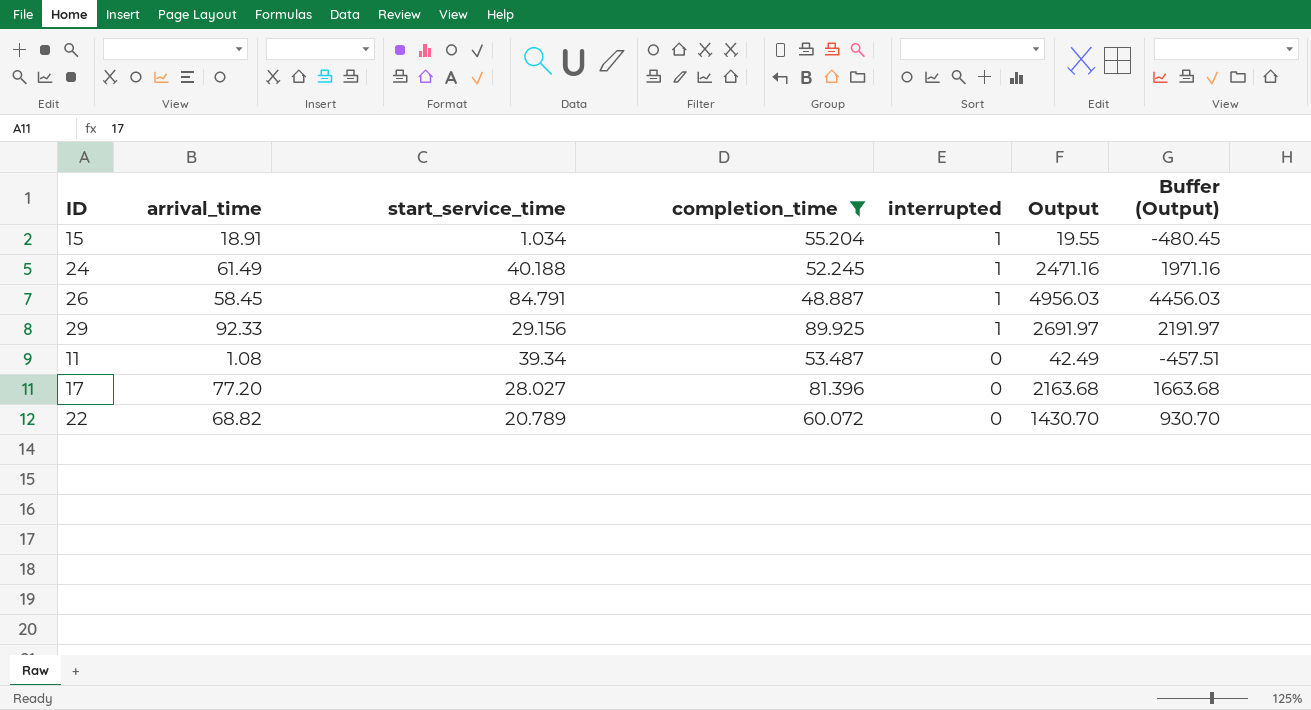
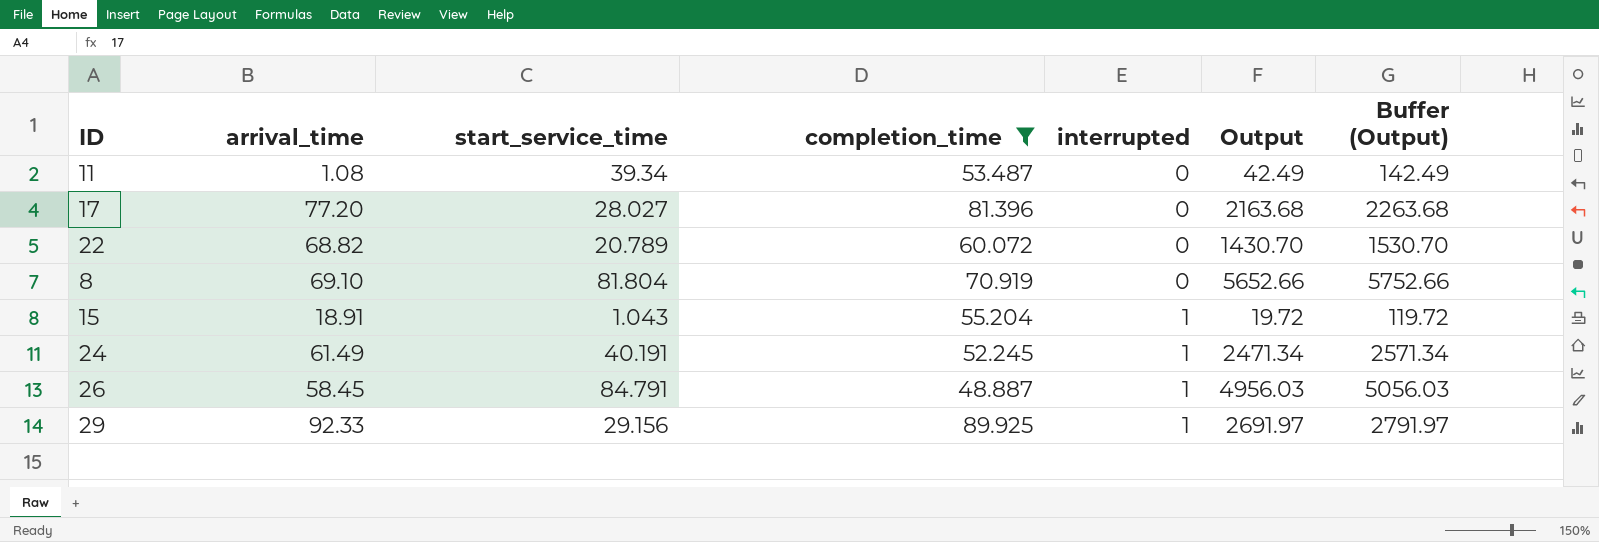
row order: interrupted descending -> interrupted ascending
column Buffer (Output) | formula: [Output] - 500 -> [Output] + 100
row 8: none -> 69.10 | 81.804 | 70.919 | 0 | 5652.66 | 5752.66
15 | start_service_time: 1.034 -> 1.043
15 | Output: 19.55 -> 19.72
24 | start_service_time: 40.188 -> 40.191
24 | Output: 2471.16 -> 2471.34

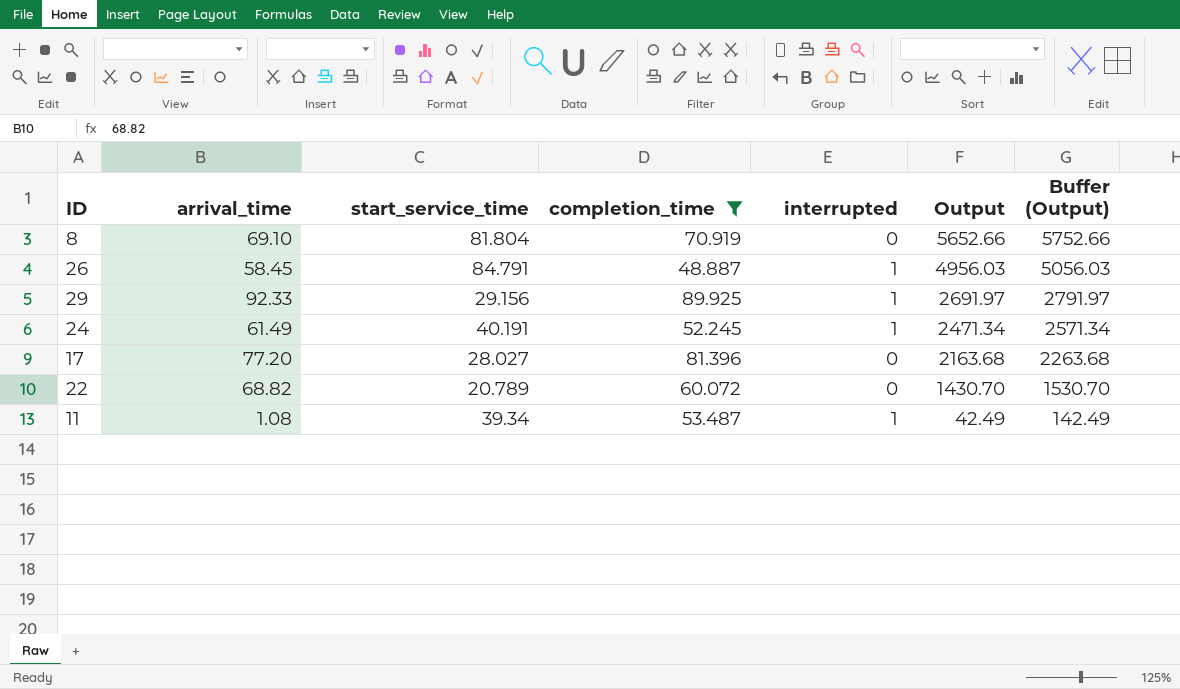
row order: interrupted ascending -> Output descending
row 15: 18.91 | 1.043 | 55.204 | 1 | 19.72 | 119.72 -> none
11 | interrupted: 0 -> 1

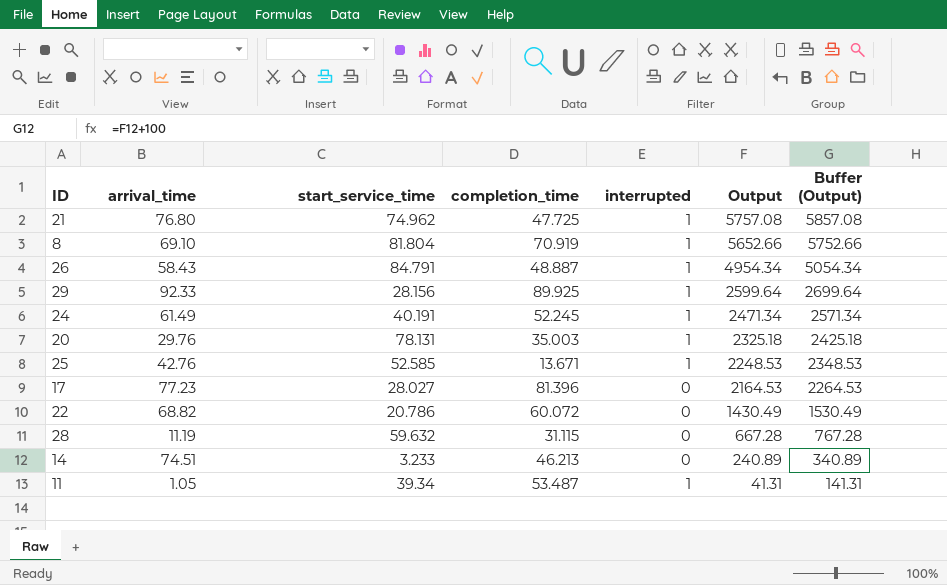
filter: completion_time >= 48.887 -> none
8 | interrupted: 0 -> 1
26 | arrival_time: 58.45 -> 58.43
26 | Output: 4956.03 -> 4954.34
26 | Buffer (Output): 5056.03 -> 5054.34
29 | start_service_time: 29.156 -> 28.156
29 | Output: 2691.97 -> 2599.64
29 | Buffer (Output): 2791.97 -> 2699.64
17 | arrival_time: 77.20 -> 77.23
17 | Output: 2163.68 -> 2164.53
17 | Buffer (Output): 2263.68 -> 2264.53
22 | start_service_time: 20.789 -> 20.786
22 | Output: 1430.70 -> 1430.49
22 | Buffer (Output): 1530.70 -> 1530.49
11 | arrival_time: 1.08 -> 1.05
11 | Output: 42.49 -> 41.31
11 | Buffer (Output): 142.49 -> 141.31

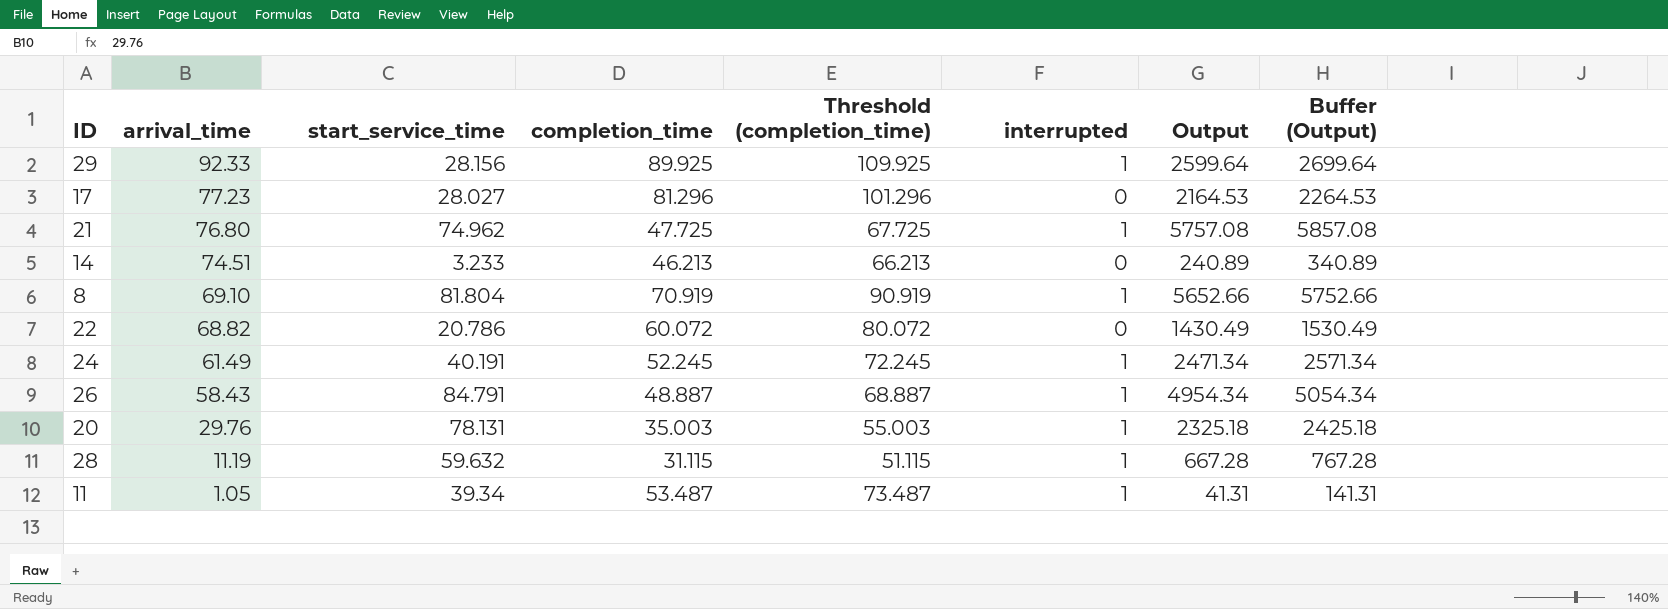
row order: Output descending -> arrival_time descending
column Threshold (completion_time) | formula: none -> [completion_time] + 20
row 25: 42.76 | 52.585 | 13.671 | 1 | 2248.53 | 2348.53 -> none
17 | completion_time: 81.396 -> 81.296
28 | interrupted: 0 -> 1

